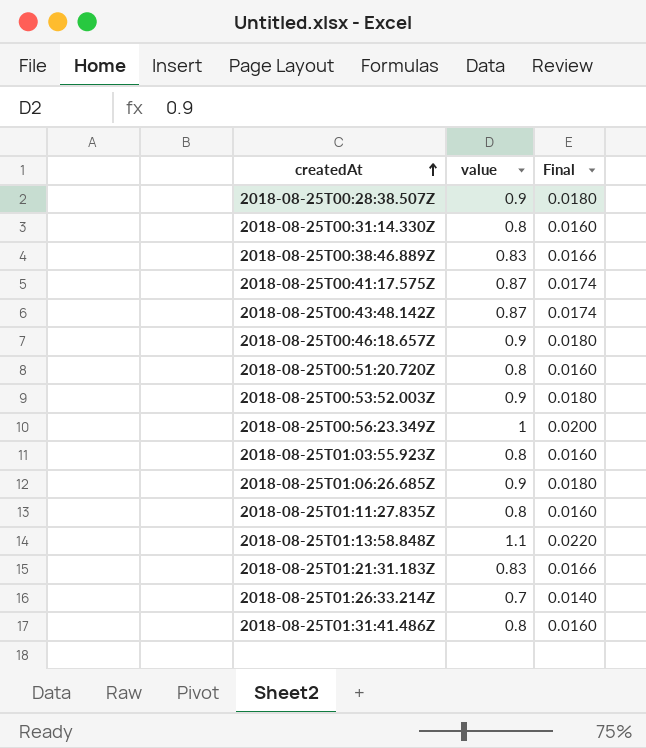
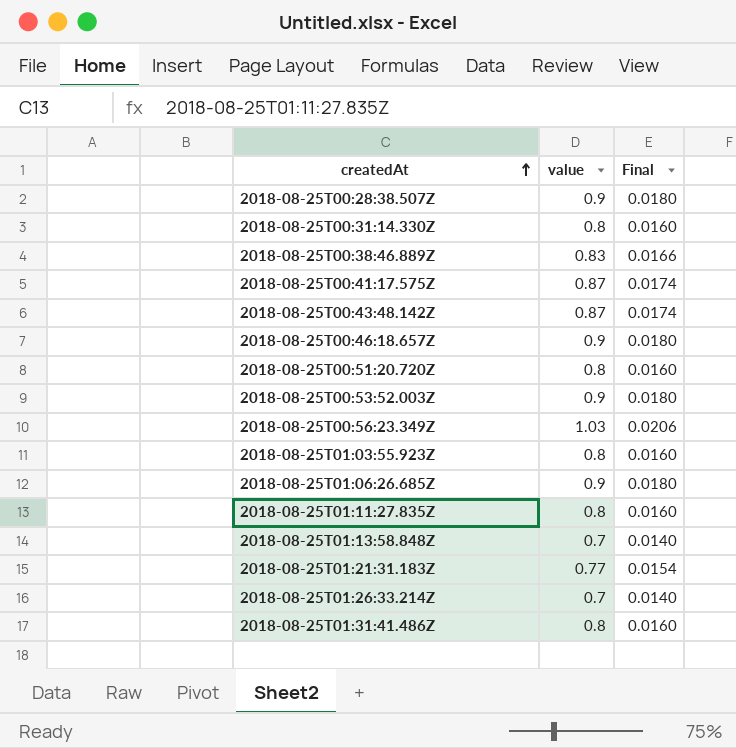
2018-08-25T00:56:23.349Z | value: 1 -> 1.03
2018-08-25T00:56:23.349Z | Final: 0.0200 -> 0.0206
2018-08-25T01:13:58.848Z | value: 1.1 -> 0.7
2018-08-25T01:13:58.848Z | Final: 0.0220 -> 0.0140
2018-08-25T01:21:31.183Z | value: 0.83 -> 0.77
2018-08-25T01:21:31.183Z | Final: 0.0166 -> 0.0154

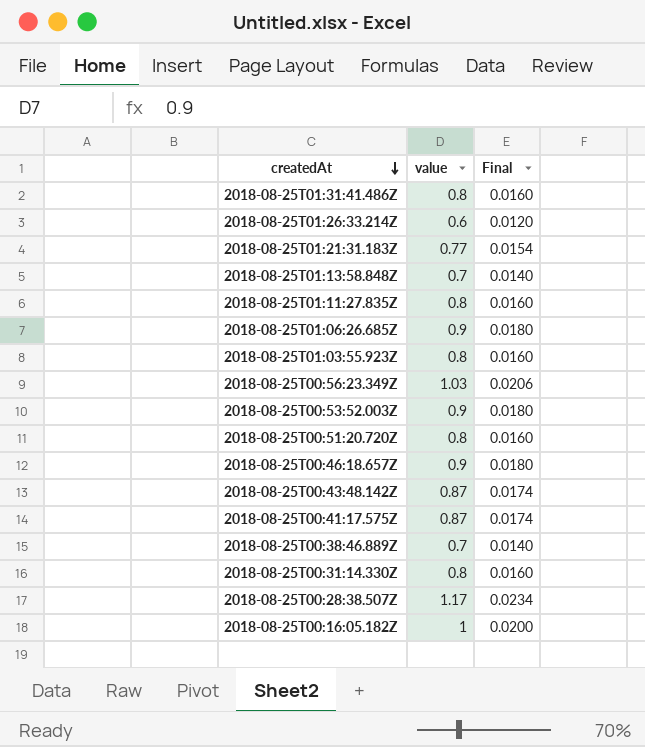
row order: createdAt ascending -> createdAt descending
2018-08-25T01:26:33.214Z | value: 0.7 -> 0.6
2018-08-25T01:26:33.214Z | Final: 0.0140 -> 0.0120
2018-08-25T00:38:46.889Z | value: 0.83 -> 0.7
2018-08-25T00:38:46.889Z | Final: 0.0166 -> 0.0140
2018-08-25T00:28:38.507Z | value: 0.9 -> 1.17
2018-08-25T00:28:38.507Z | Final: 0.0180 -> 0.0234
row 2018-08-25T00:16:05.182Z: none -> 1 | 0.0200

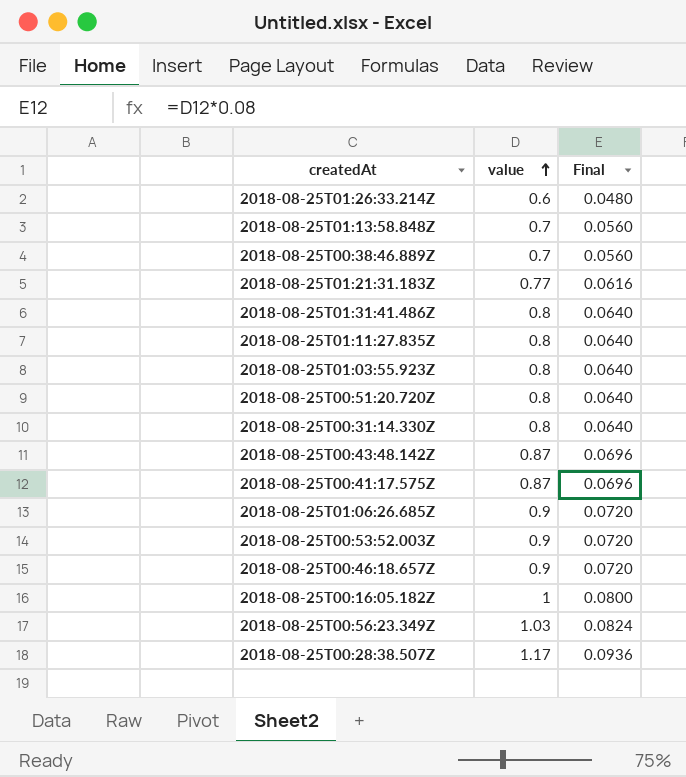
row order: createdAt descending -> value ascending
column Final | formula: [value] * 0.02 -> [value] * 0.08

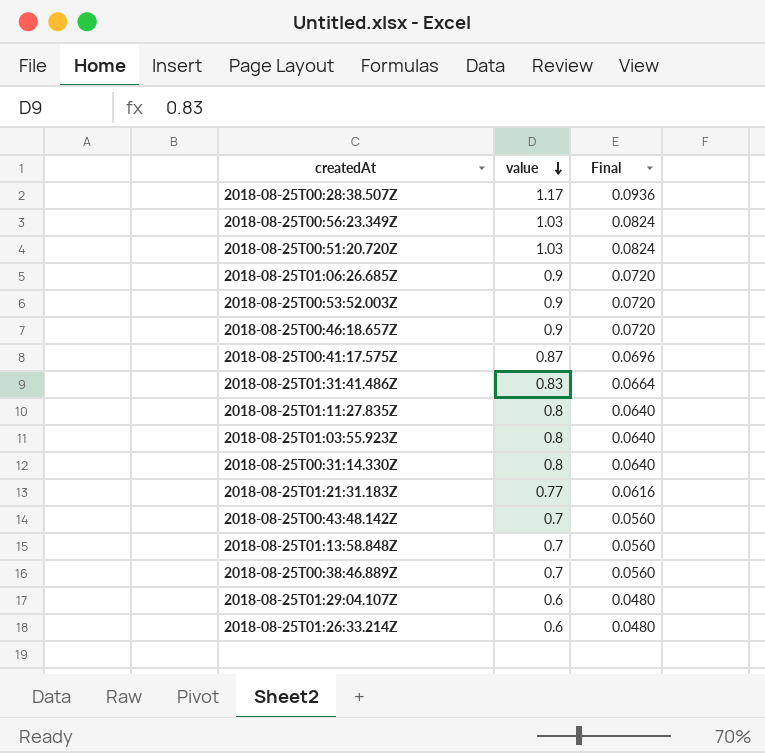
row order: value ascending -> value descending
row 2018-08-25T00:16:05.182Z: 1 | 0.0800 -> none
2018-08-25T00:51:20.720Z | value: 0.8 -> 1.03
2018-08-25T00:51:20.720Z | Final: 0.0640 -> 0.0824
2018-08-25T01:31:41.486Z | value: 0.8 -> 0.83
2018-08-25T01:31:41.486Z | Final: 0.0640 -> 0.0664
2018-08-25T00:43:48.142Z | value: 0.87 -> 0.7
2018-08-25T00:43:48.142Z | Final: 0.0696 -> 0.0560
row 2018-08-25T01:29:04.107Z: none -> 0.6 | 0.0480

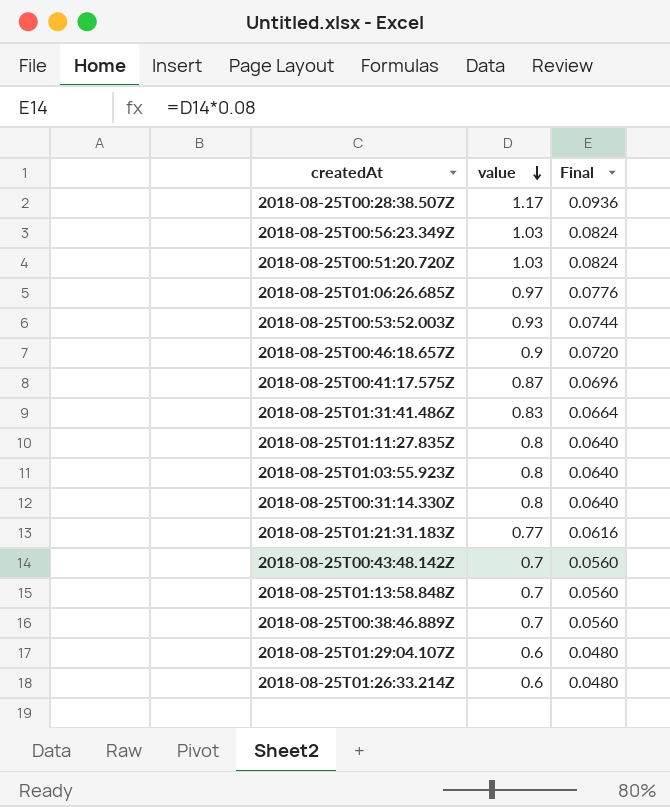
2018-08-25T01:06:26.685Z | value: 0.9 -> 0.97
2018-08-25T01:06:26.685Z | Final: 0.0720 -> 0.0776
2018-08-25T00:53:52.003Z | value: 0.9 -> 0.93
2018-08-25T00:53:52.003Z | Final: 0.0720 -> 0.0744

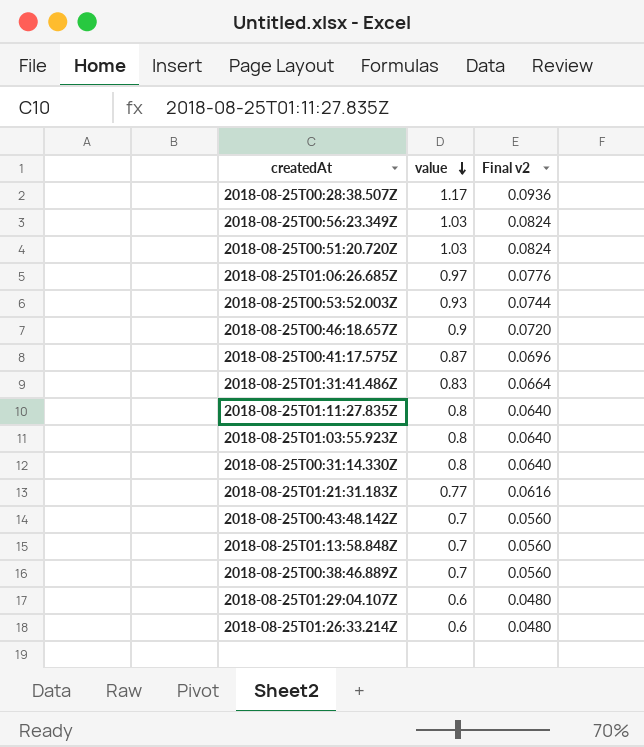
column name: Final -> Final v2

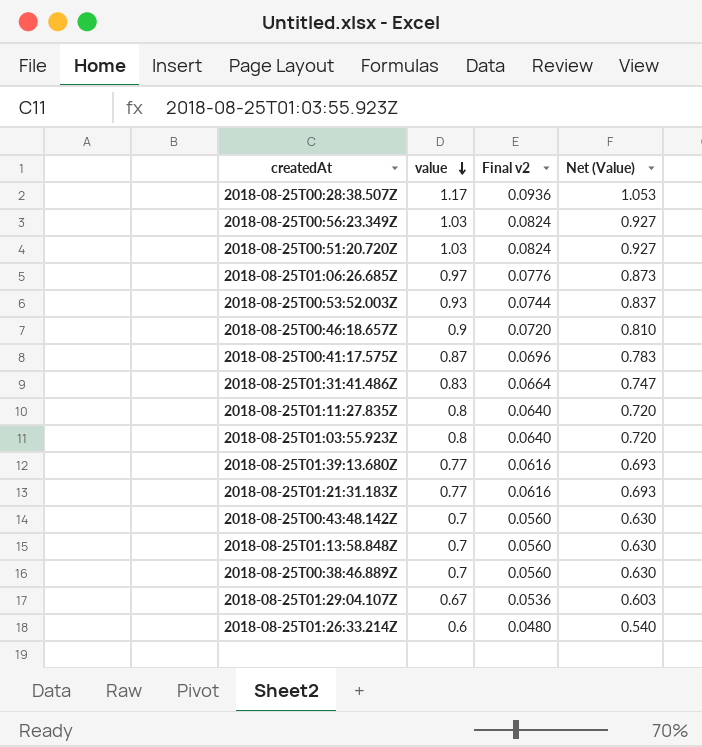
column Net (Value) | formula: none -> [value] * 0.9
row 2018-08-25T00:31:14.330Z: 0.8 | 0.0640 -> none
row 2018-08-25T01:39:13.680Z: none -> 0.77 | 0.0616 | 0.693
2018-08-25T01:29:04.107Z | value: 0.6 -> 0.67
2018-08-25T01:29:04.107Z | Final v2: 0.0480 -> 0.0536

